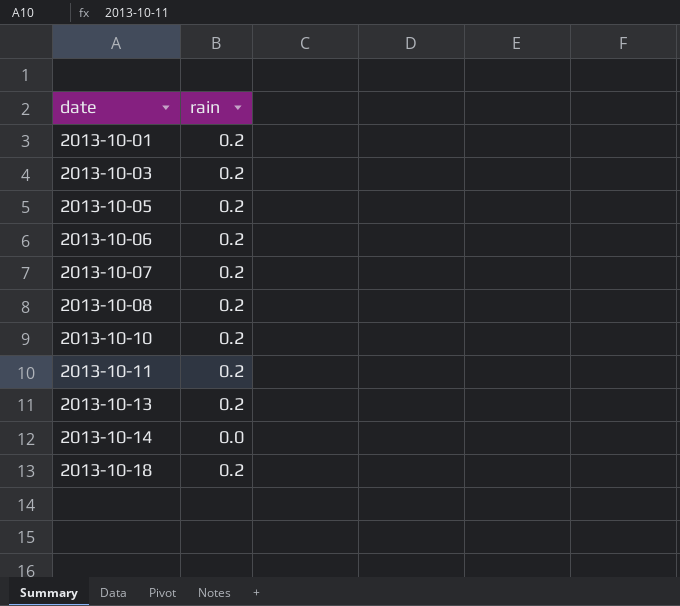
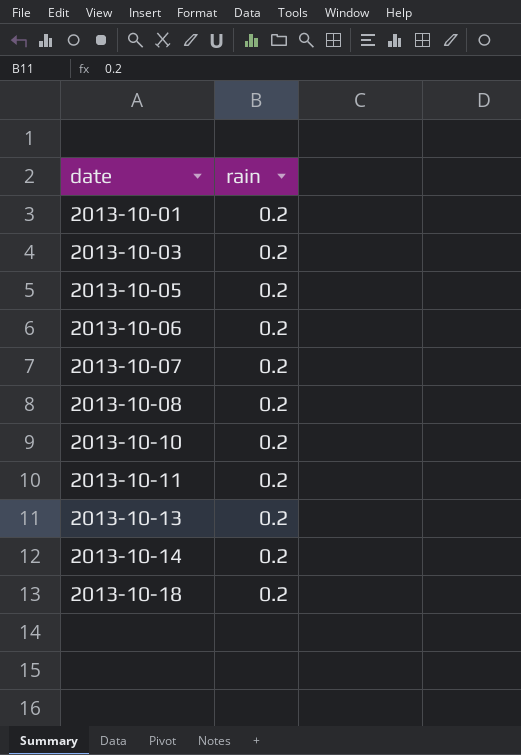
2013-10-14 | rain: 0.0 -> 0.2

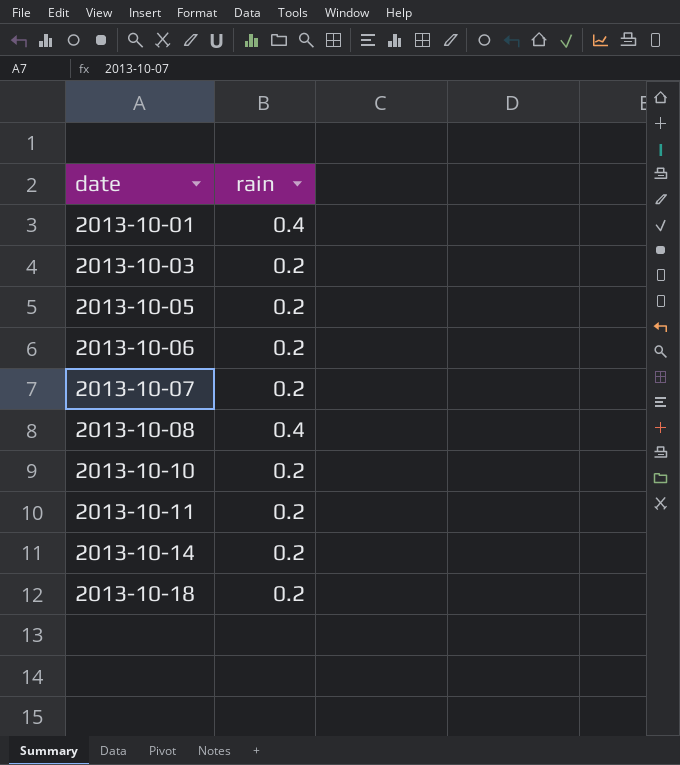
row 2013-10-13: 0.2 -> none
2013-10-01 | rain: 0.2 -> 0.4
2013-10-08 | rain: 0.2 -> 0.4

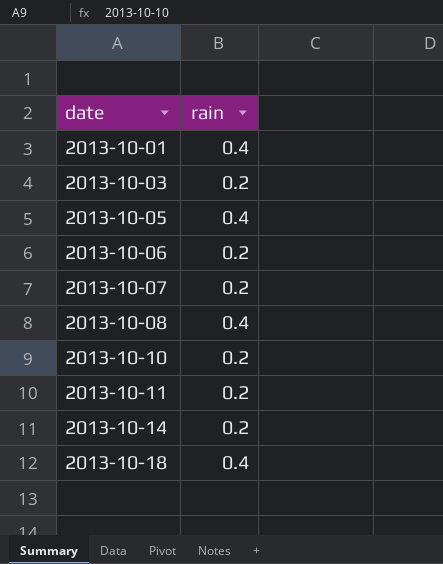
2013-10-05 | rain: 0.2 -> 0.4
2013-10-18 | rain: 0.2 -> 0.4

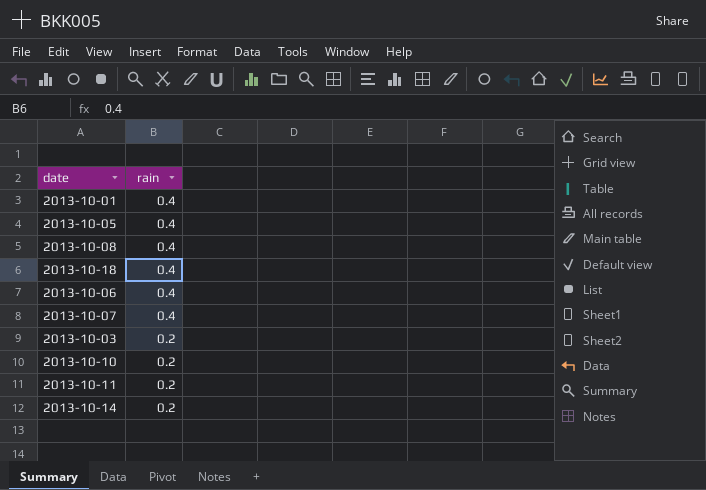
row order: date ascending -> rain descending
2013-10-06 | rain: 0.2 -> 0.4
2013-10-07 | rain: 0.2 -> 0.4

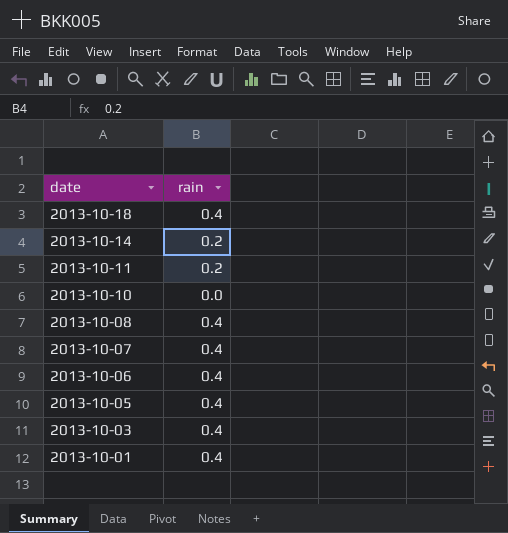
row order: rain descending -> date descending
2013-10-10 | rain: 0.2 -> 0.0
2013-10-03 | rain: 0.2 -> 0.4

